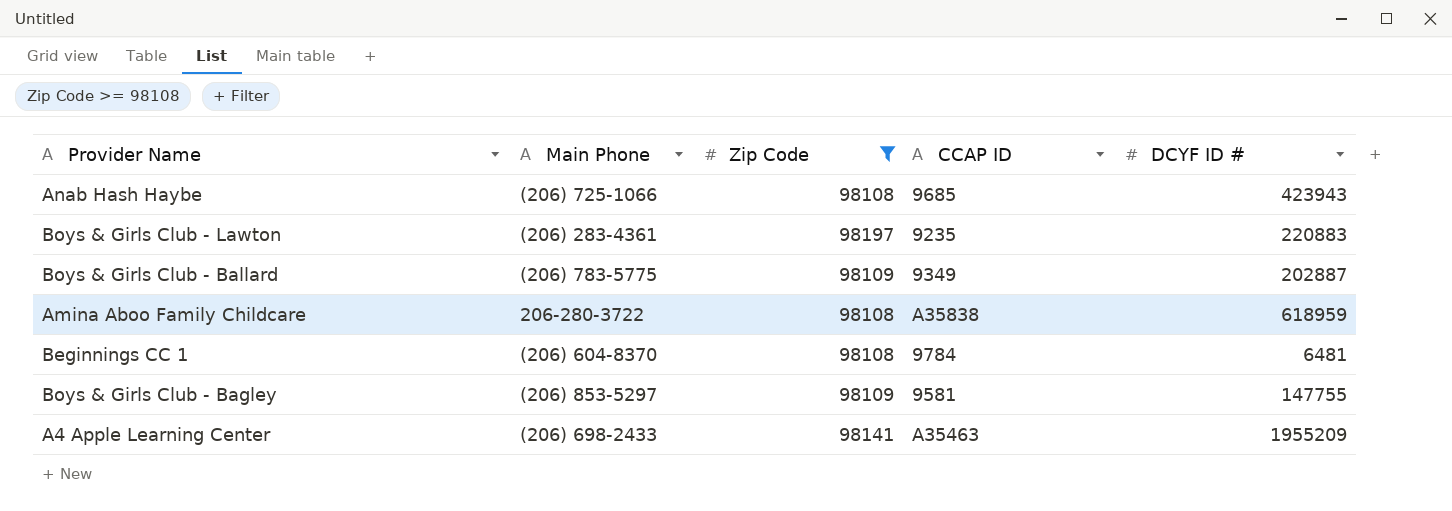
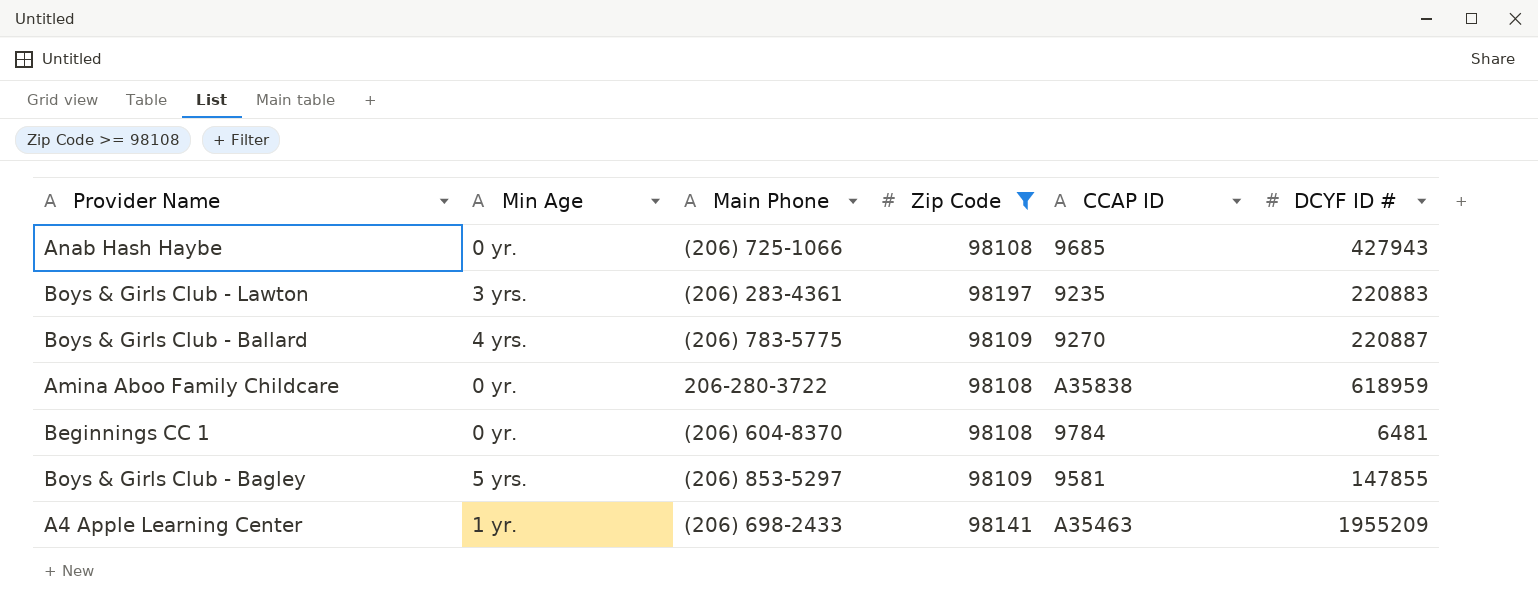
column Min Age | position: none -> 2
Anab Hash Haybe | DCYF ID #: 423943 -> 427943
Boys & Girls Club - Ballard | CCAP ID: 9349 -> 9270
Boys & Girls Club - Ballard | DCYF ID #: 202887 -> 220887
Boys & Girls Club - Bagley | DCYF ID #: 147755 -> 147855

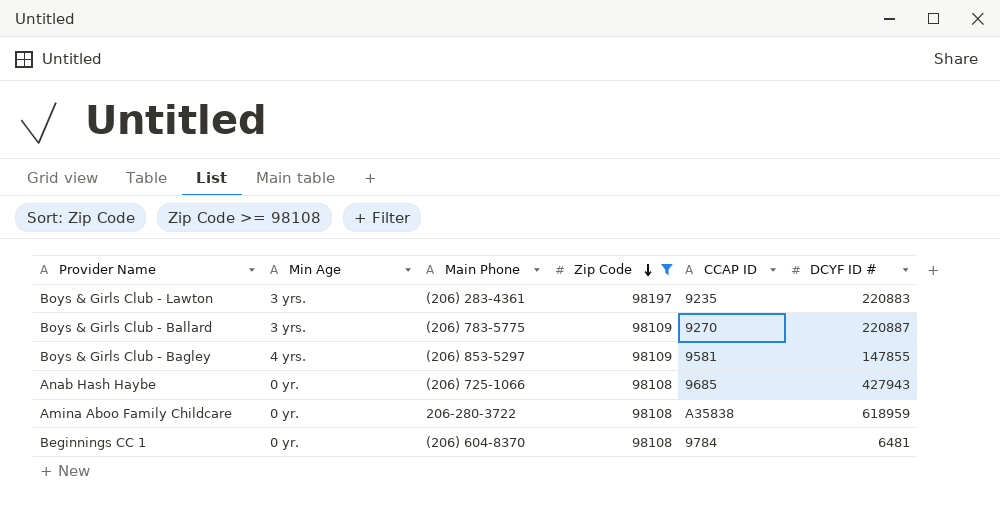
row order: none -> Zip Code descending
row A4 Apple Learning Center: 1 yr. | (206) 698-2433 | 98141 | A35463 | 1955209 -> none
Boys & Girls Club - Ballard | Min Age: 4 yrs. -> 3 yrs.
Boys & Girls Club - Bagley | Min Age: 5 yrs. -> 4 yrs.

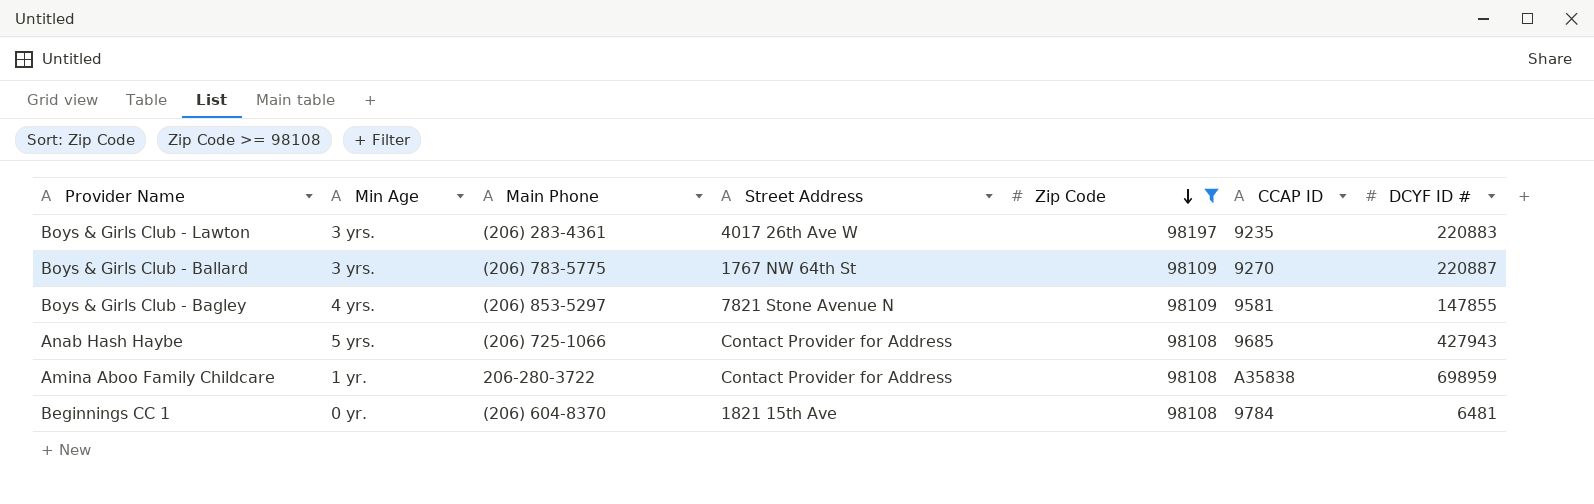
column Street Address | position: none -> 4
Anab Hash Haybe | Min Age: 0 yr. -> 5 yrs.
Amina Aboo Family Childcare | Min Age: 0 yr. -> 1 yr.
Amina Aboo Family Childcare | DCYF ID #: 618959 -> 698959

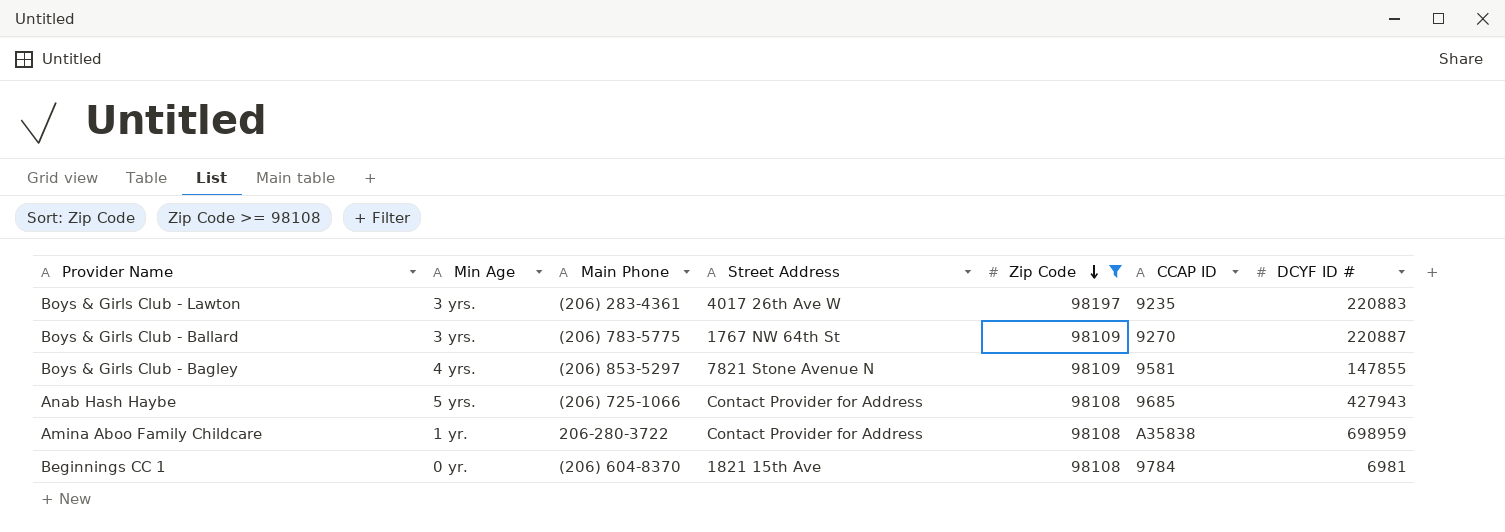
Beginnings CC 1 | DCYF ID #: 6481 -> 6981

